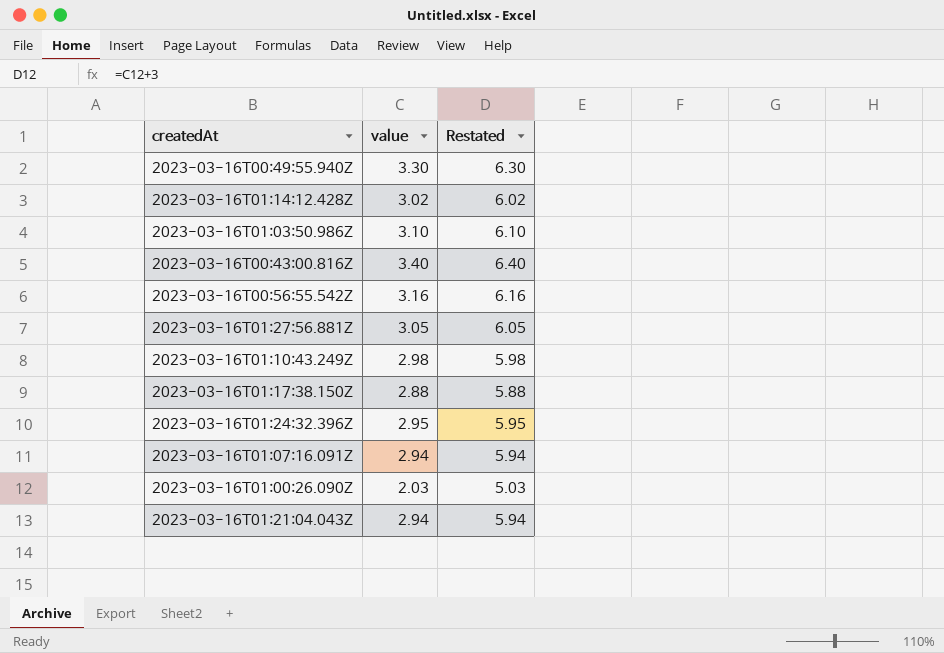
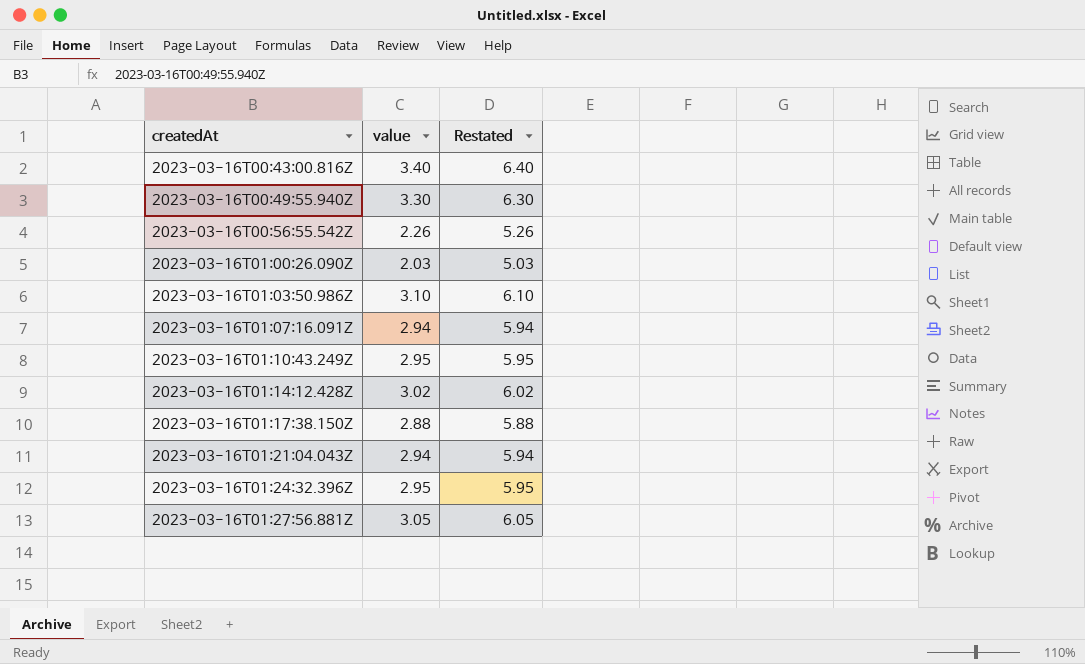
row order: none -> createdAt ascending
2023-03-16T00:56:55.542Z | value: 3.16 -> 2.26
2023-03-16T00:56:55.542Z | Restated: 6.16 -> 5.26
2023-03-16T01:10:43.249Z | value: 2.98 -> 2.95
2023-03-16T01:10:43.249Z | Restated: 5.98 -> 5.95

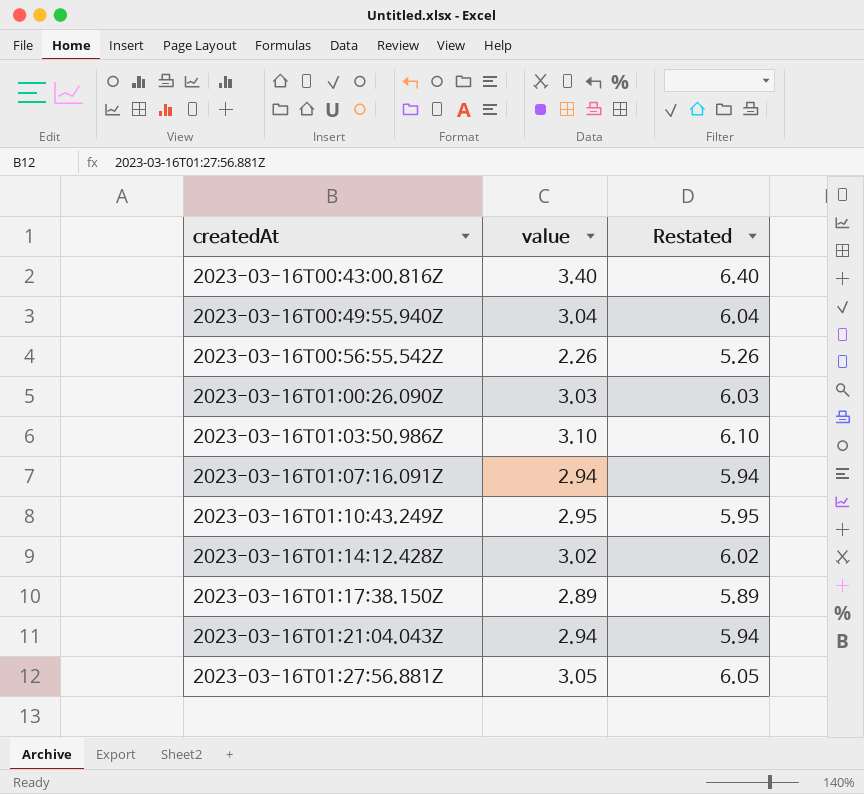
row 2023-03-16T01:24:32.396Z: 2.95 | 5.95 -> none
2023-03-16T00:49:55.940Z | value: 3.30 -> 3.04
2023-03-16T00:49:55.940Z | Restated: 6.30 -> 6.04
2023-03-16T01:00:26.090Z | value: 2.03 -> 3.03
2023-03-16T01:00:26.090Z | Restated: 5.03 -> 6.03
2023-03-16T01:17:38.150Z | value: 2.88 -> 2.89
2023-03-16T01:17:38.150Z | Restated: 5.88 -> 5.89

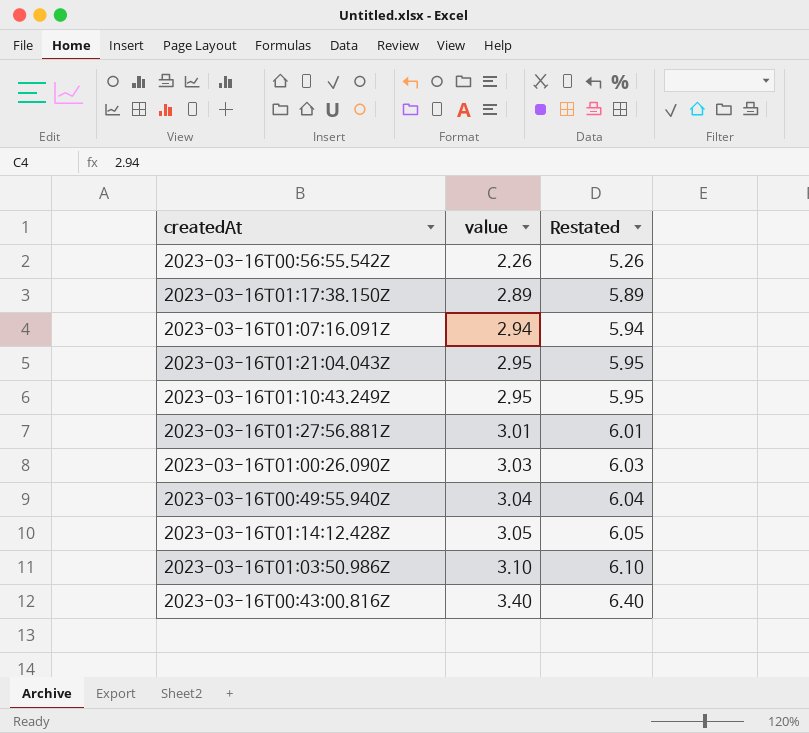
row order: createdAt ascending -> value ascending
2023-03-16T01:21:04.043Z | value: 2.94 -> 2.95
2023-03-16T01:21:04.043Z | Restated: 5.94 -> 5.95
2023-03-16T01:27:56.881Z | value: 3.05 -> 3.01
2023-03-16T01:27:56.881Z | Restated: 6.05 -> 6.01
2023-03-16T01:14:12.428Z | value: 3.02 -> 3.05
2023-03-16T01:14:12.428Z | Restated: 6.02 -> 6.05

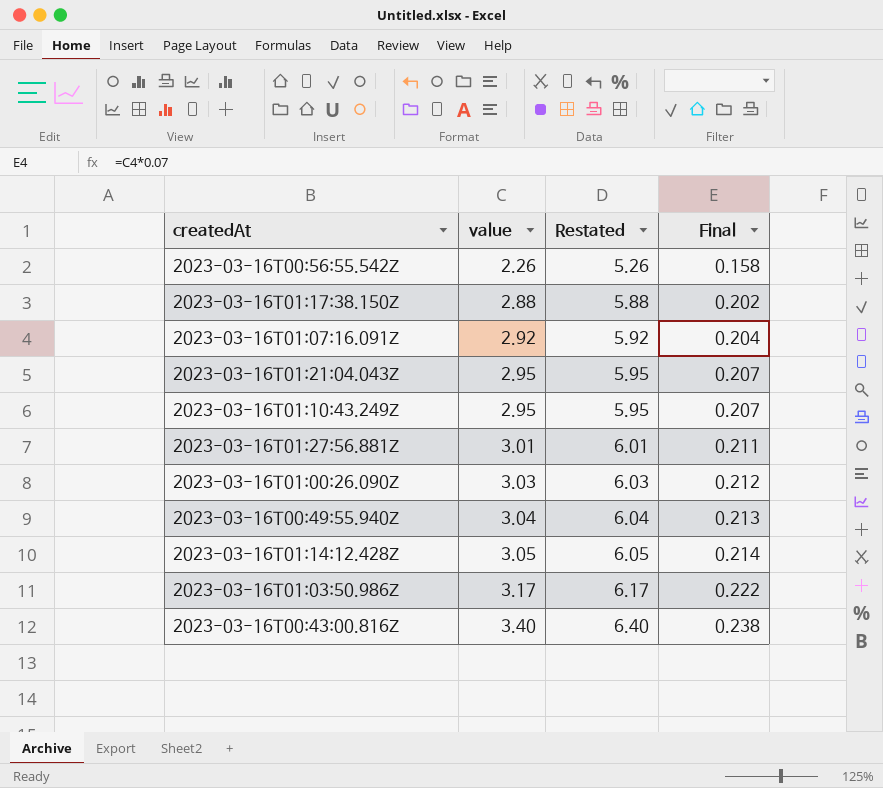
column Final | formula: none -> [value] * 0.07
2023-03-16T01:17:38.150Z | value: 2.89 -> 2.88
2023-03-16T01:17:38.150Z | Restated: 5.89 -> 5.88
2023-03-16T01:07:16.091Z | value: 2.94 -> 2.92
2023-03-16T01:07:16.091Z | Restated: 5.94 -> 5.92
2023-03-16T01:03:50.986Z | value: 3.10 -> 3.17
2023-03-16T01:03:50.986Z | Restated: 6.10 -> 6.17

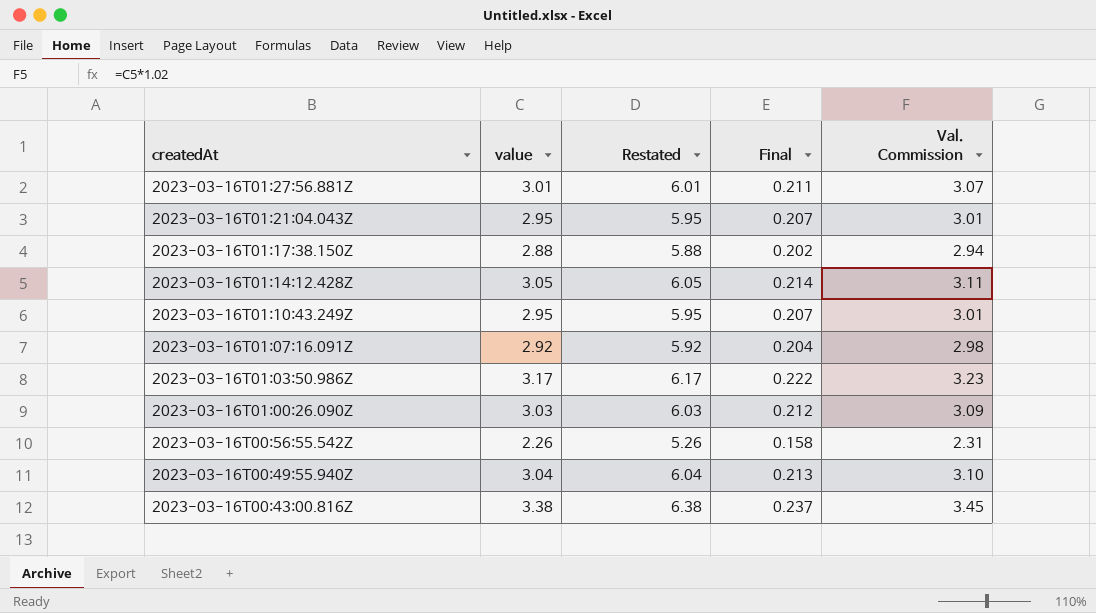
row order: value ascending -> createdAt descending
column Val. Commission | formula: none -> [value] * 1.02
2023-03-16T00:43:00.816Z | value: 3.40 -> 3.38
2023-03-16T00:43:00.816Z | Restated: 6.40 -> 6.38
2023-03-16T00:43:00.816Z | Final: 0.238 -> 0.237

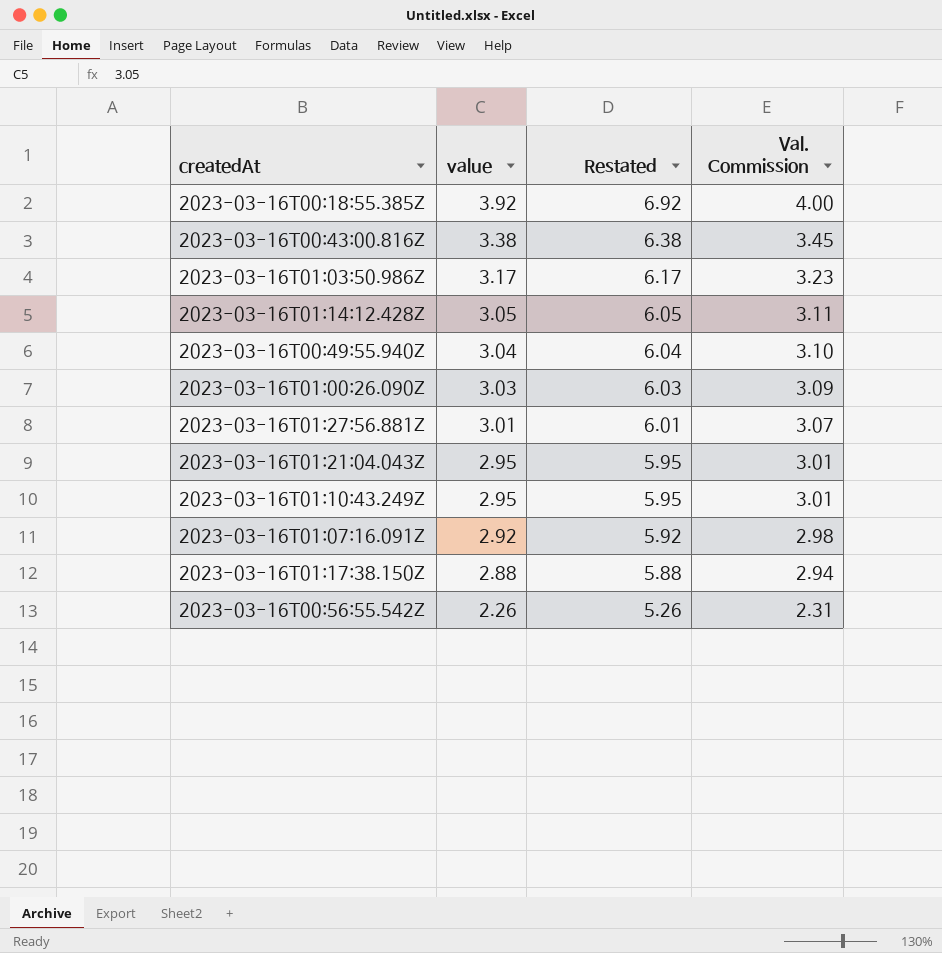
row order: createdAt descending -> value descending
column Final | formula: [value] * 0.07 -> none
row 2023-03-16T00:18:55.385Z: none -> 3.92 | 6.92 | 4.00

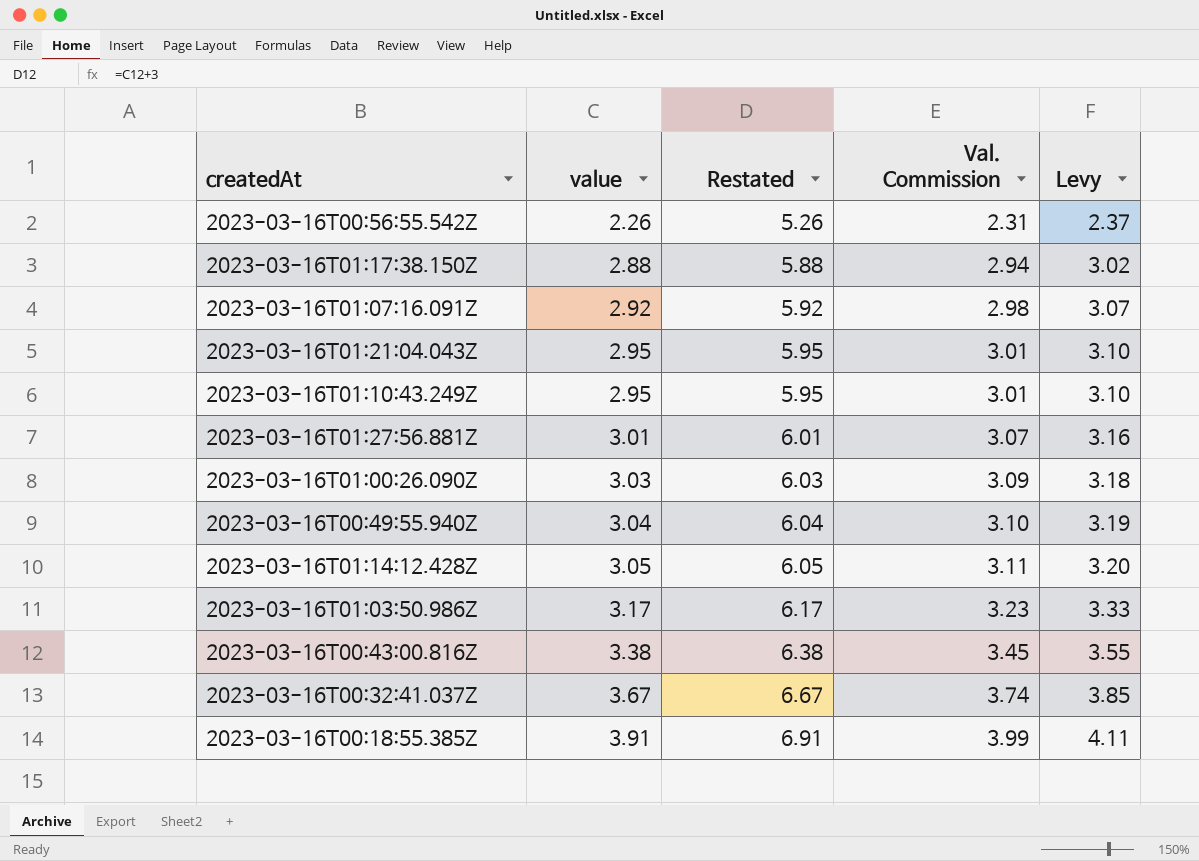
row order: value descending -> value ascending
column Levy | formula: none -> [value] * 1.05
row 2023-03-16T00:32:41.037Z: none -> 3.67 | 6.67 | 3.74 | 3.85
2023-03-16T00:18:55.385Z | value: 3.92 -> 3.91
2023-03-16T00:18:55.385Z | Restated: 6.92 -> 6.91
2023-03-16T00:18:55.385Z | Val. Commission: 4.00 -> 3.99

